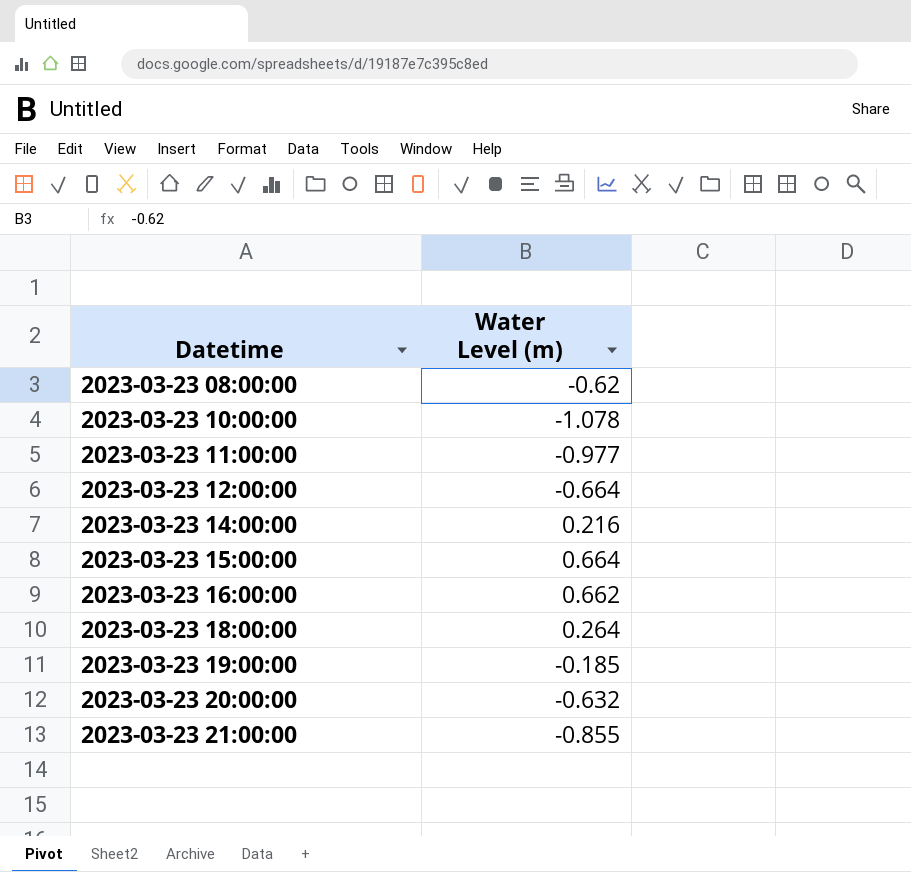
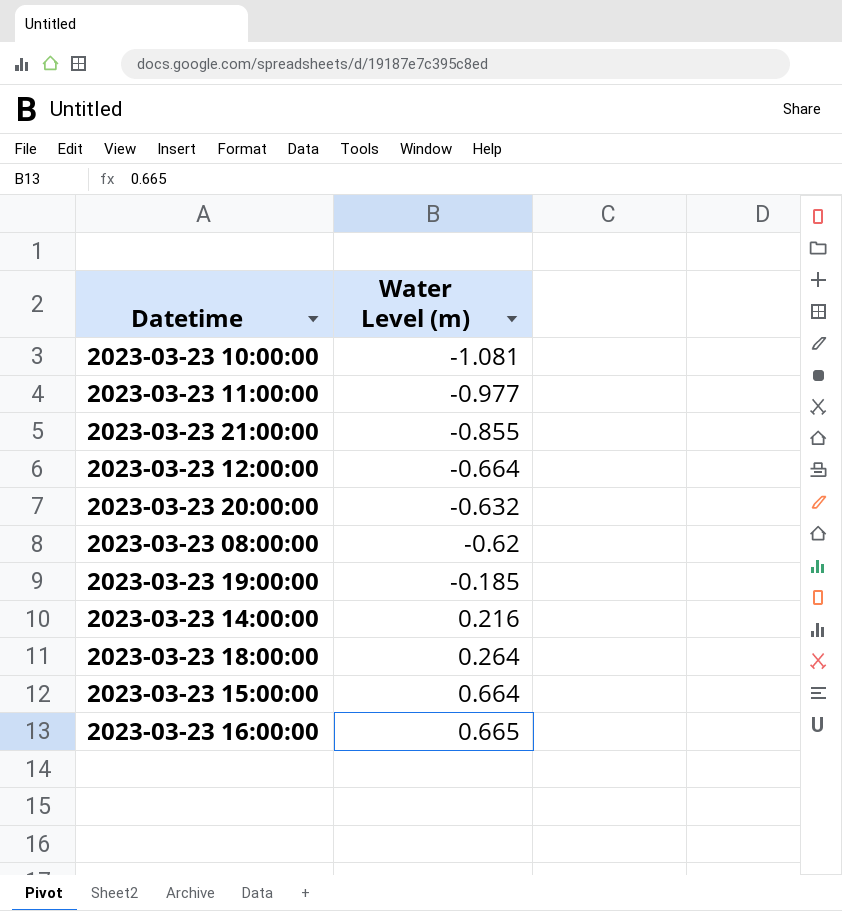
row order: Datetime ascending -> Water Level (m) ascending
2023-03-23 10:00:00 | Water Level (m): -1.078 -> -1.081
2023-03-23 16:00:00 | Water Level (m): 0.662 -> 0.665

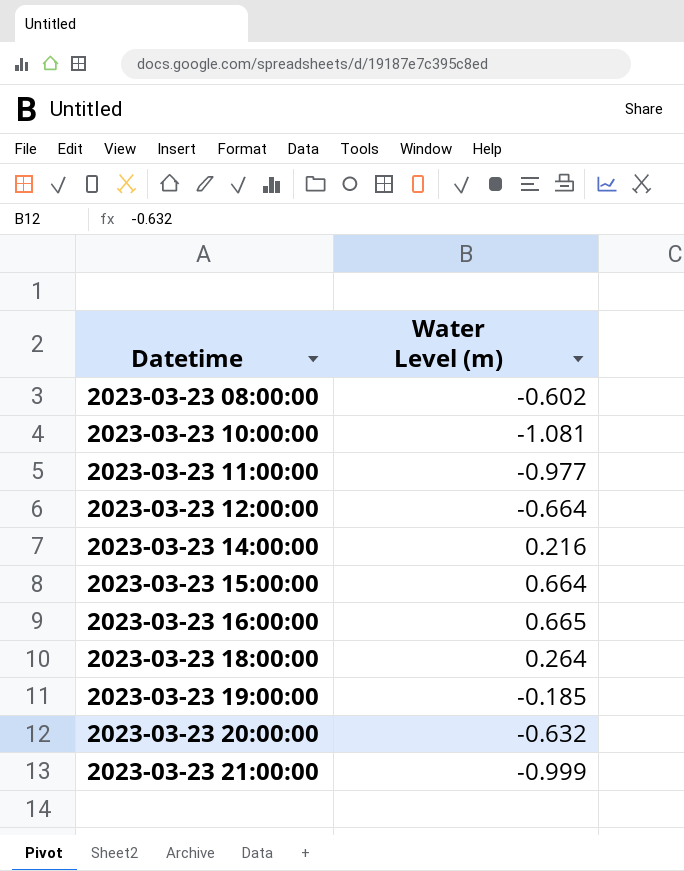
row order: Water Level (m) ascending -> Datetime ascending
2023-03-23 08:00:00 | Water Level (m): -0.62 -> -0.602
2023-03-23 21:00:00 | Water Level (m): -0.855 -> -0.999

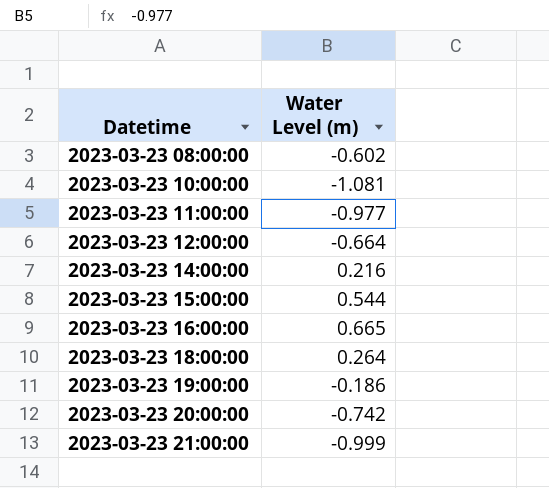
2023-03-23 15:00:00 | Water Level (m): 0.664 -> 0.544
2023-03-23 19:00:00 | Water Level (m): -0.185 -> -0.186
2023-03-23 20:00:00 | Water Level (m): -0.632 -> -0.742

